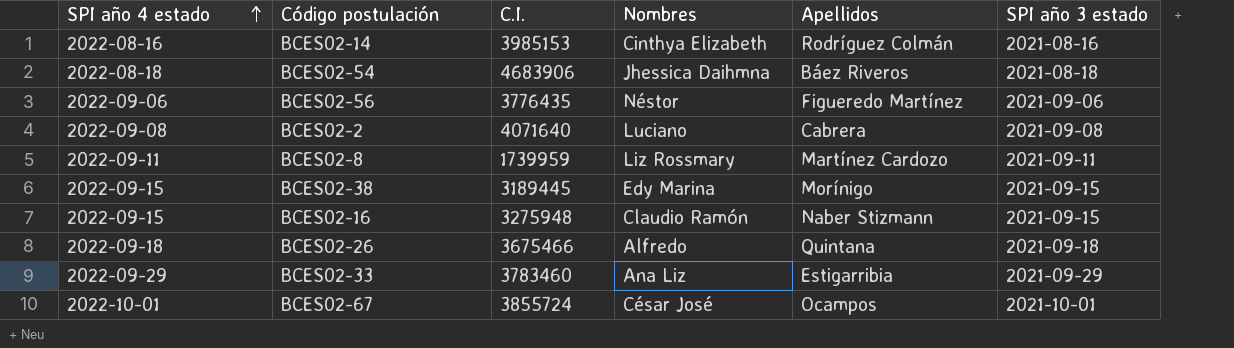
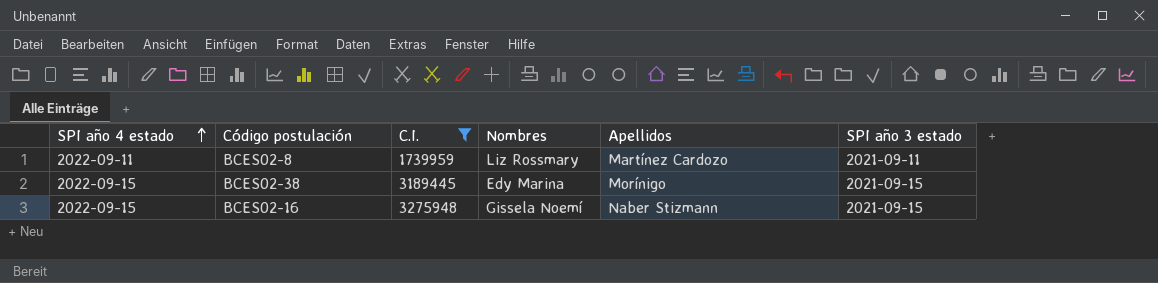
filter: none -> C.I. <= 3275948
BCES02-16 | Nombres: Claudio Ramón -> Gissela Noemí

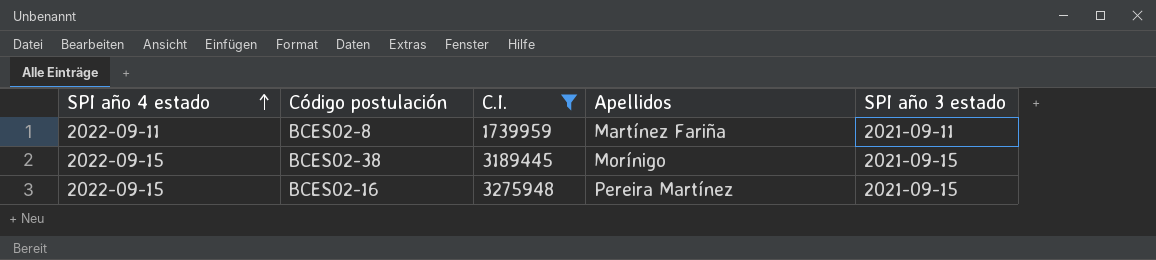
column Nombres | position: 4 -> none
BCES02-8 | Apellidos: Martínez Cardozo -> Martínez Fariña
BCES02-16 | Apellidos: Naber Stizmann -> Pereira Martínez

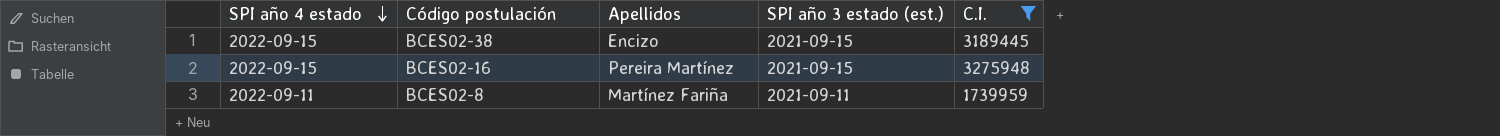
row order: SPI año 4 estado ascending -> SPI año 4 estado descending
column name: SPI año 3 estado -> SPI año 3 estado (est.)
column C.I. | position: 3 -> 5
BCES02-38 | Apellidos: Morínigo -> Encizo

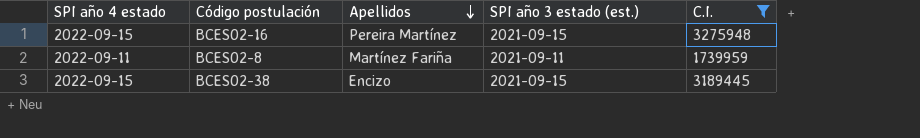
row order: SPI año 4 estado descending -> Apellidos descending

